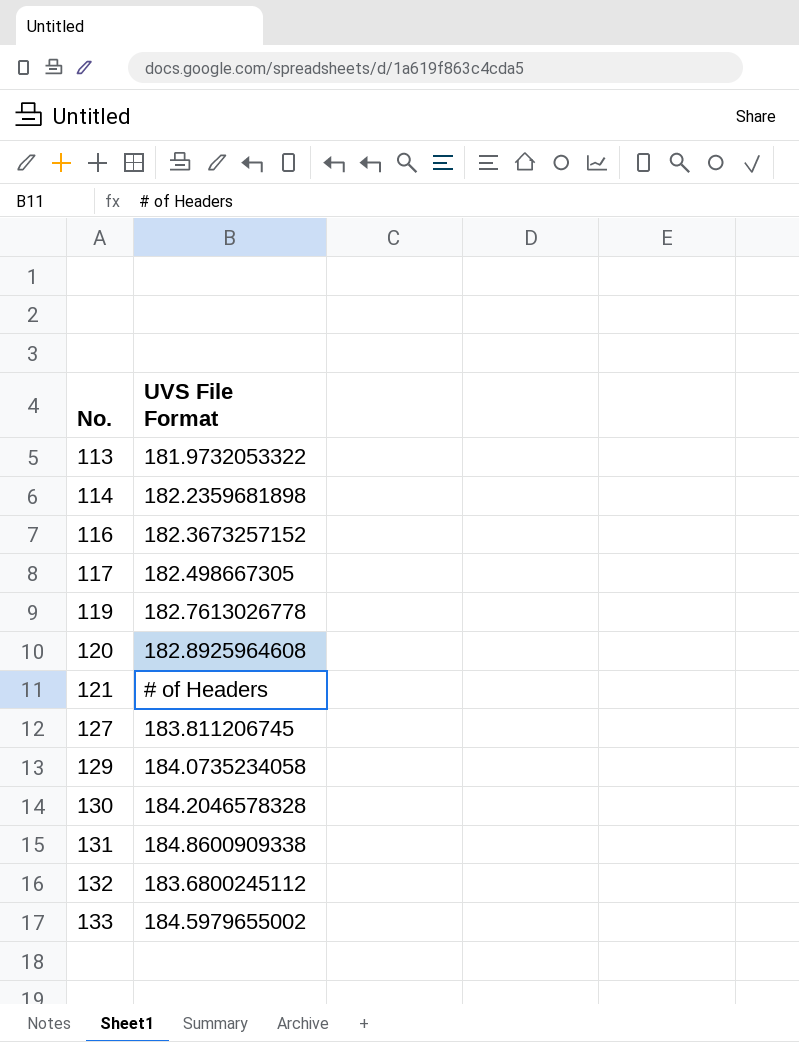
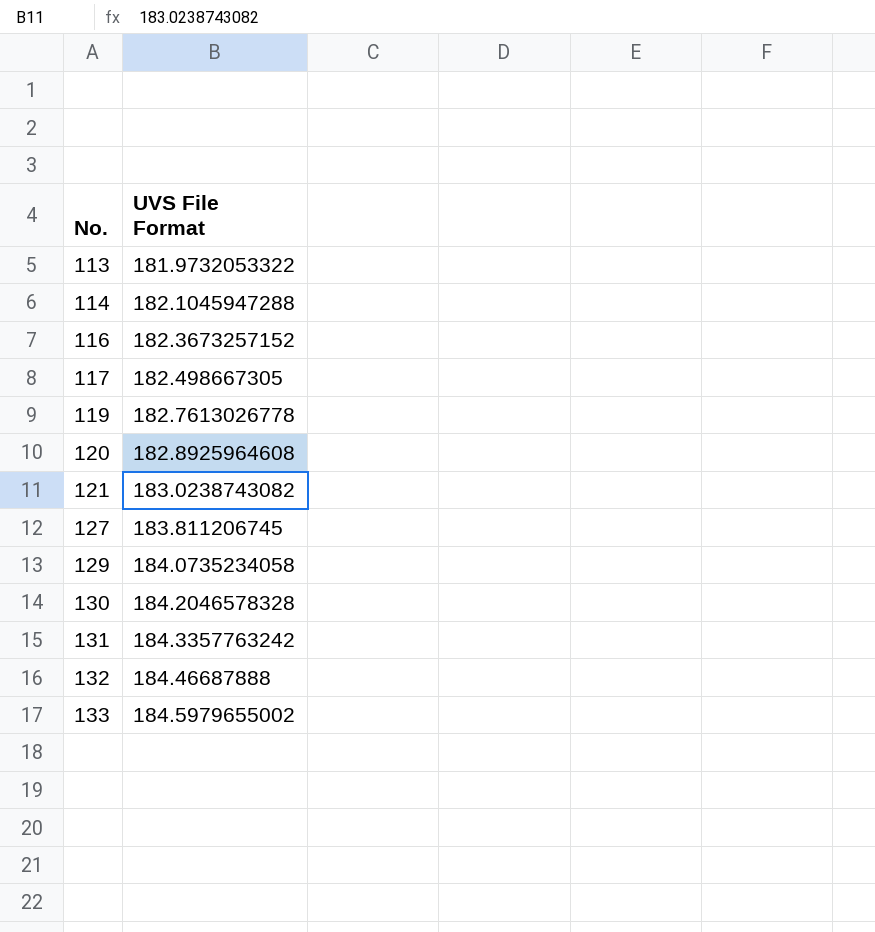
114 | UVS File Format: 182.2359681898 -> 182.1045947288
121 | UVS File Format: # of Headers -> 183.0238743082
131 | UVS File Format: 184.8600909338 -> 184.3357763242
132 | UVS File Format: 183.6800245112 -> 184.46687888

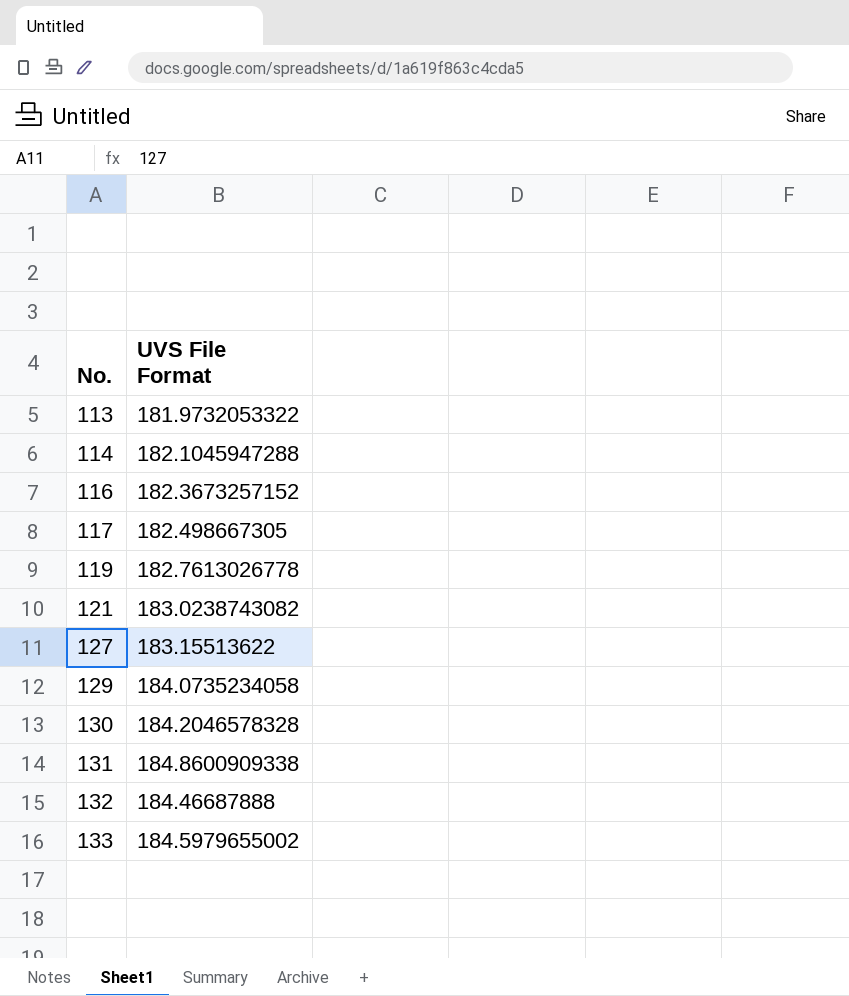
row 120: 182.8925964608 -> none
127 | UVS File Format: 183.811206745 -> 183.15513622
131 | UVS File Format: 184.3357763242 -> 184.8600909338

